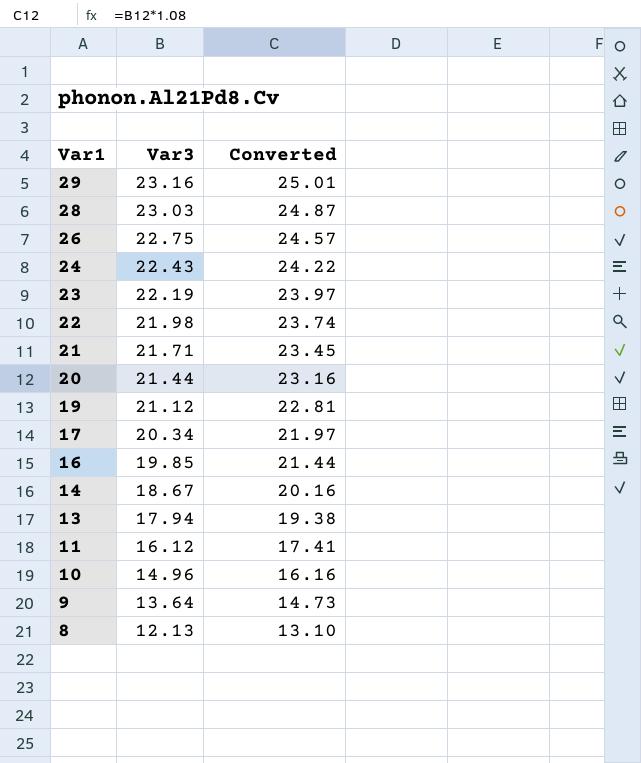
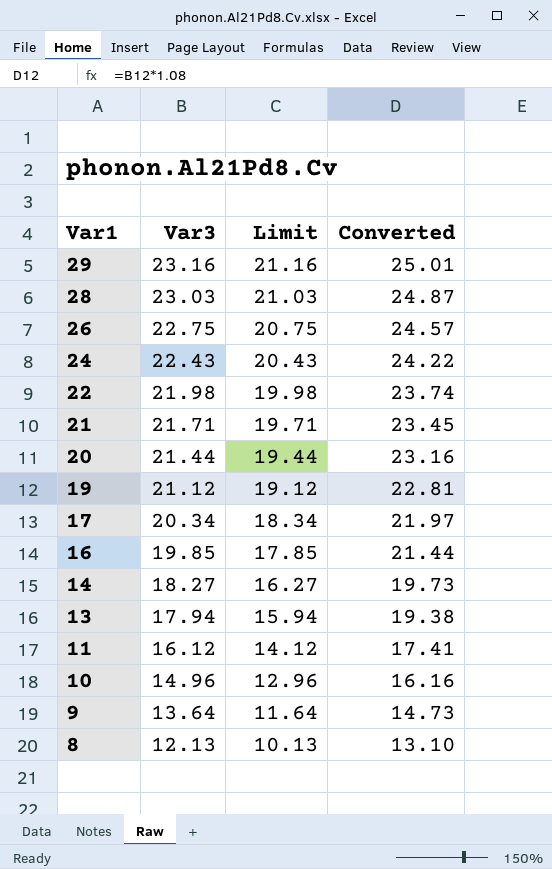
column Limit | formula: none -> [Var3] - 2
row 23: 22.19 | 23.97 -> none
14 | Var3: 18.67 -> 18.27
14 | Converted: 20.16 -> 19.73

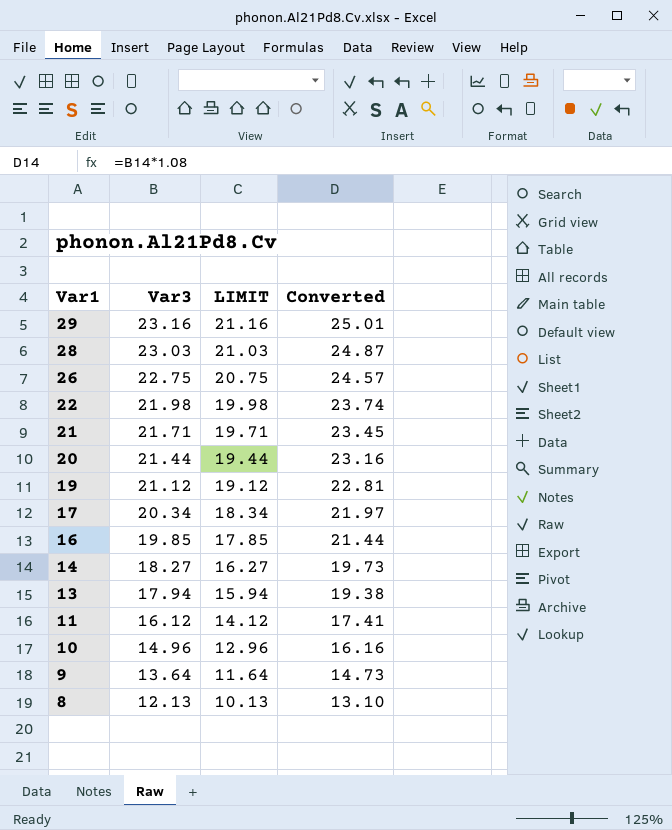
column name: Limit -> LIMIT
row 24: 22.43 | 20.43 | 24.22 -> none

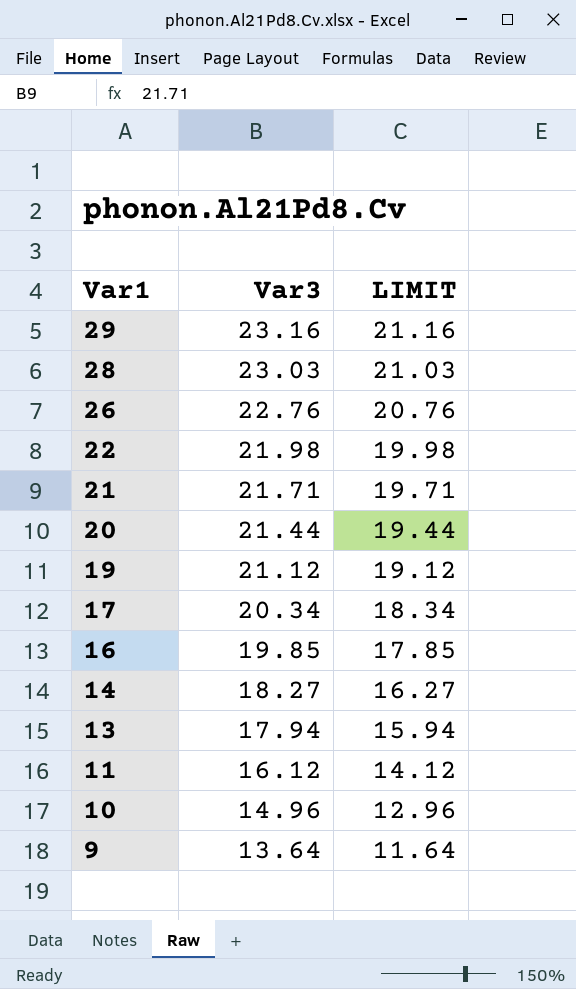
column Converted | formula: [Var3] * 1.08 -> none
row 8: 12.13 | 10.13 | 13.10 -> none
26 | Var3: 22.75 -> 22.76
26 | LIMIT: 20.75 -> 20.76

